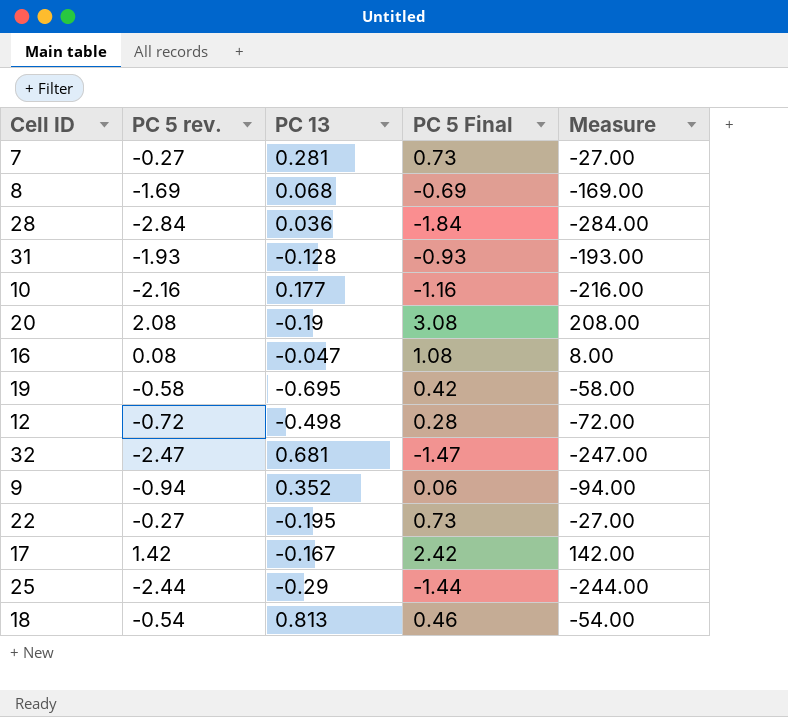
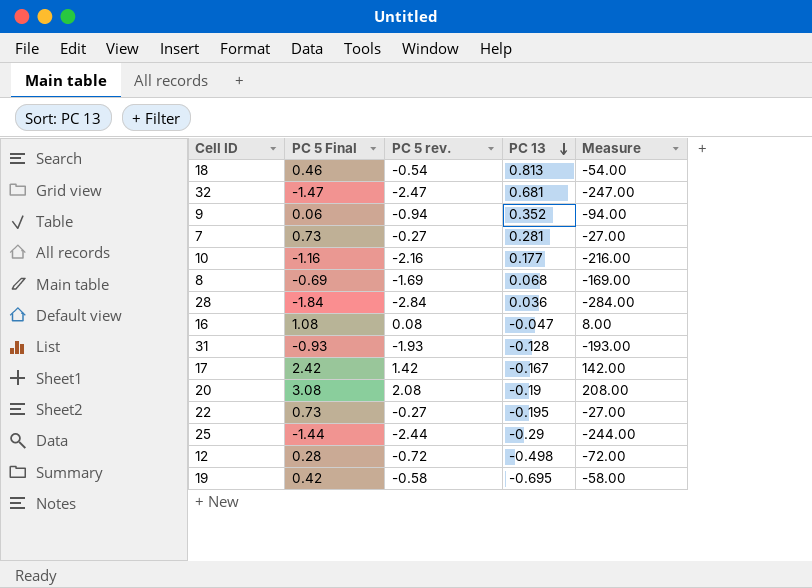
row order: none -> PC 13 descending
column PC 5 Final | position: 4 -> 2

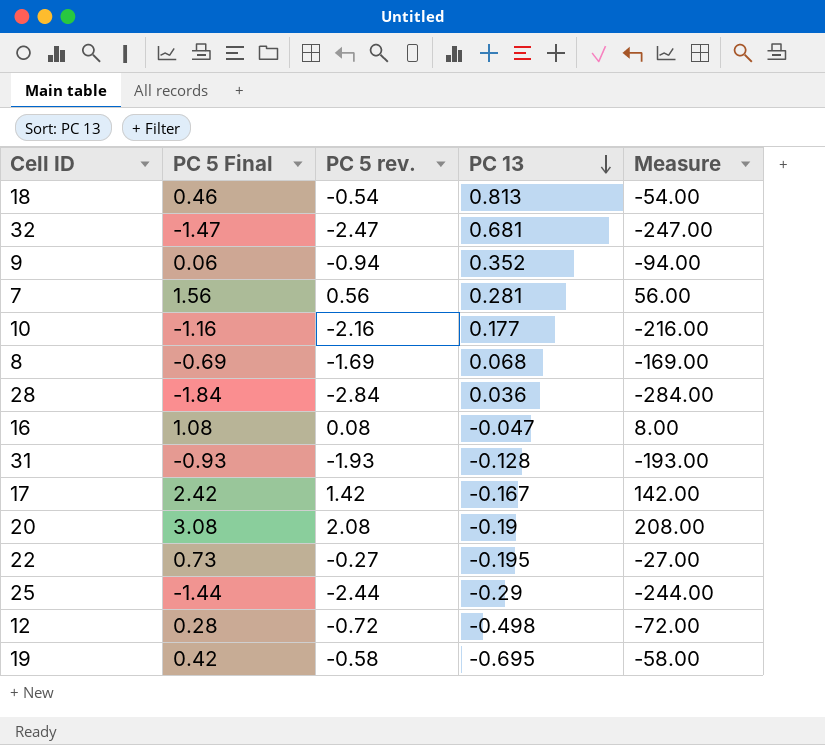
7 | PC 5 Final: 0.73 -> 1.56
7 | PC 5 rev.: -0.27 -> 0.56
7 | Measure: -27.00 -> 56.00

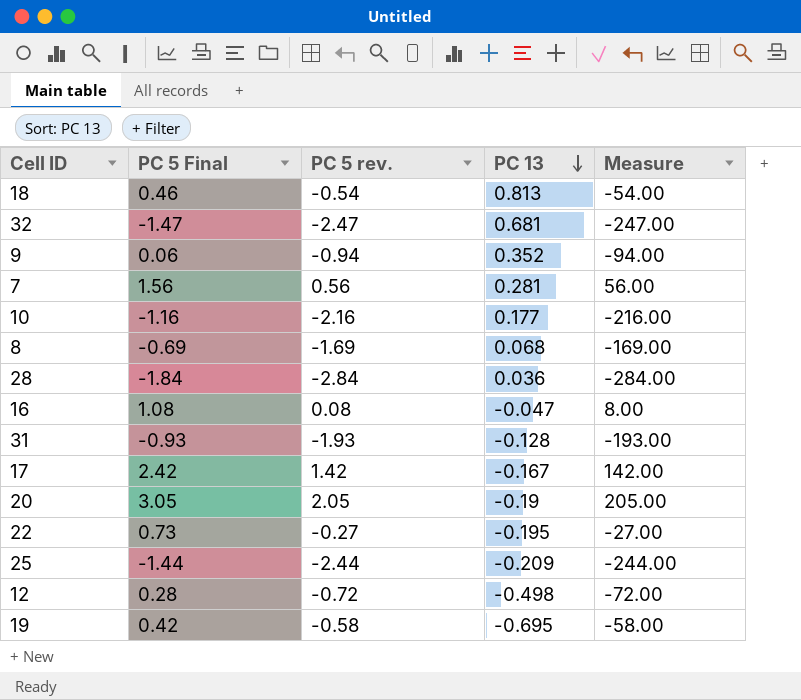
20 | PC 5 Final: 3.08 -> 3.05
20 | PC 5 rev.: 2.08 -> 2.05
20 | Measure: 208.00 -> 205.00
25 | PC 13: -0.29 -> -0.209

